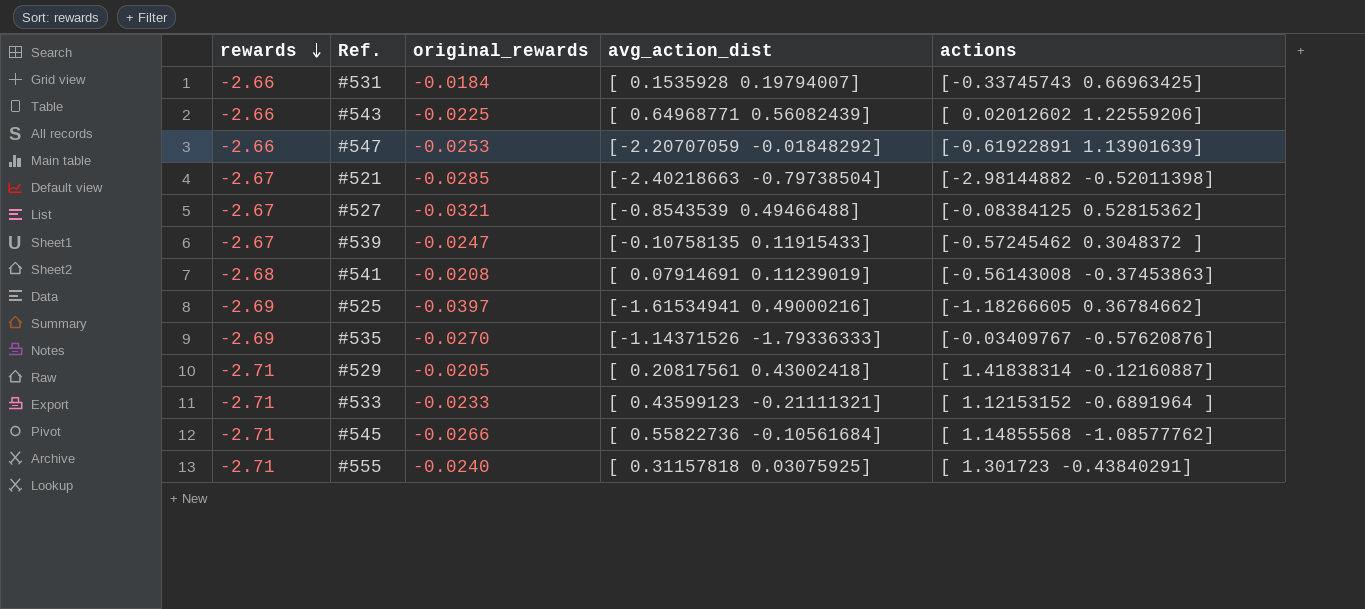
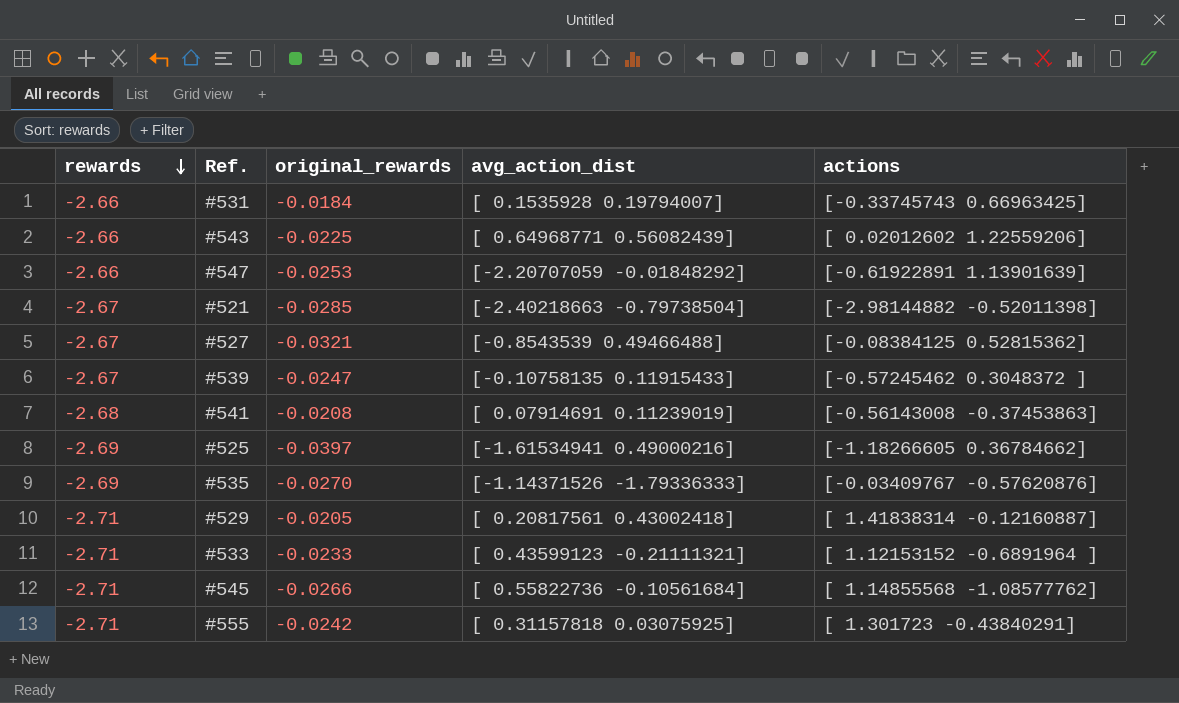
#555 | original_rewards: -0.0240 -> -0.0242

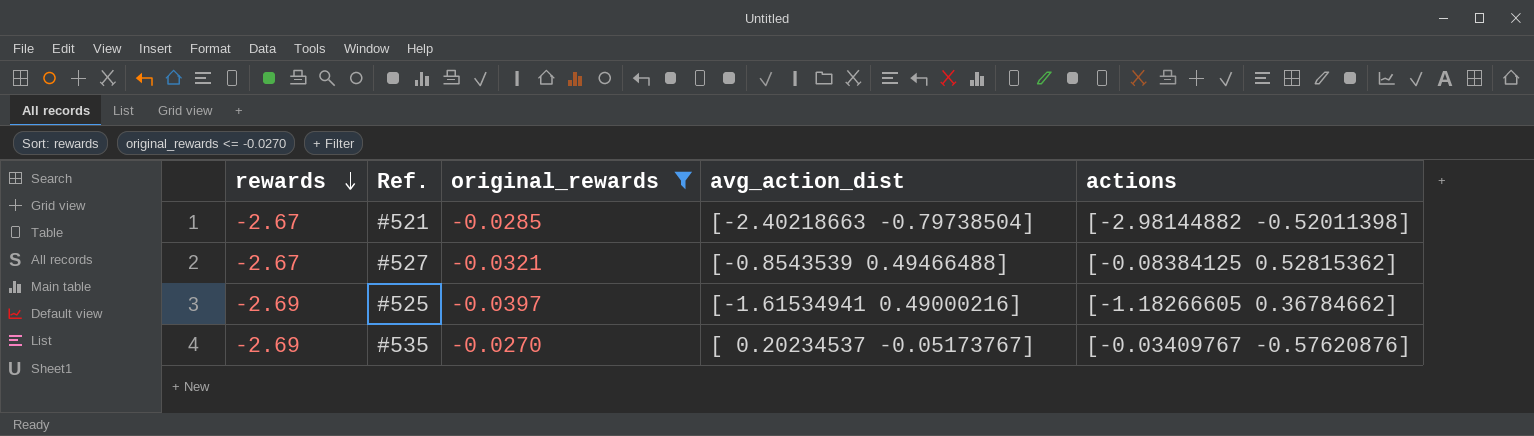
filter: none -> original_rewards <= -0.0270
#535 | avg_action_dist: [-1.14371526 -1.79336333] -> [ 0.20234537 -0.05173767]

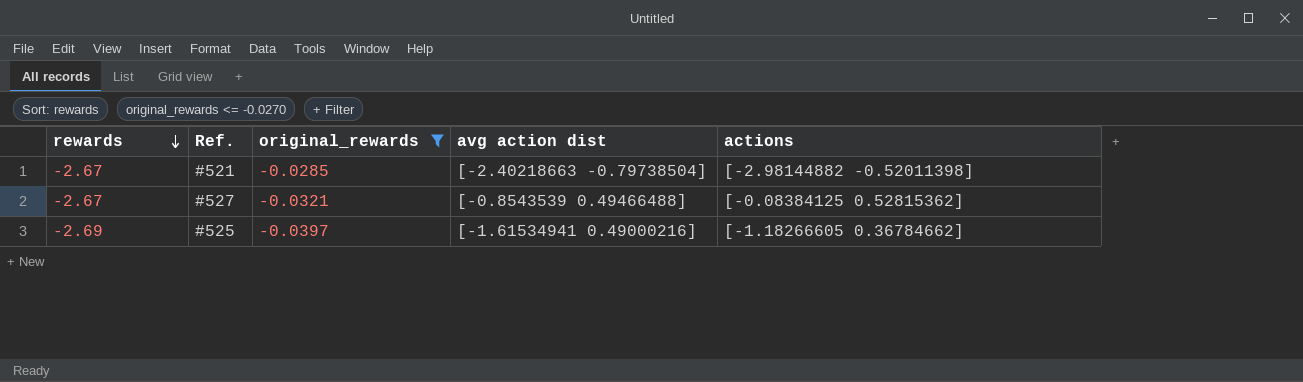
column name: avg_action_dist -> avg action dist
row #535: -2.69 | -0.0270 | [ 0.20234537 -0.05173767] | [-0.03409767 -0.57620876] -> none

